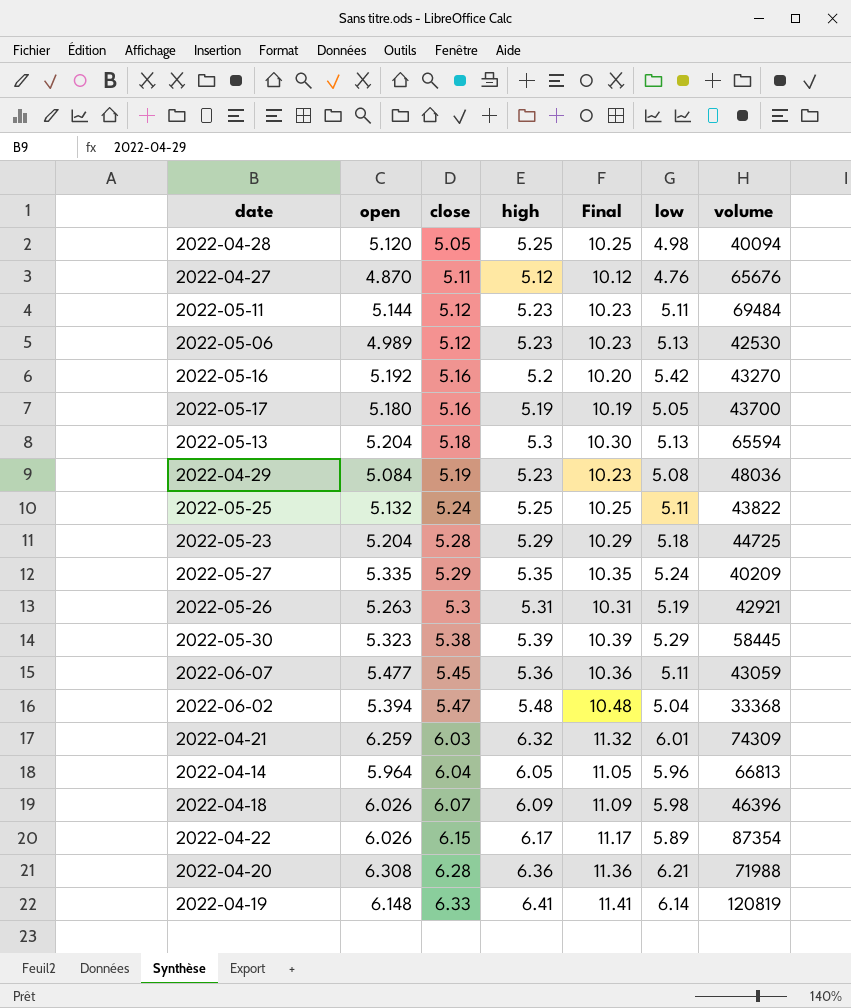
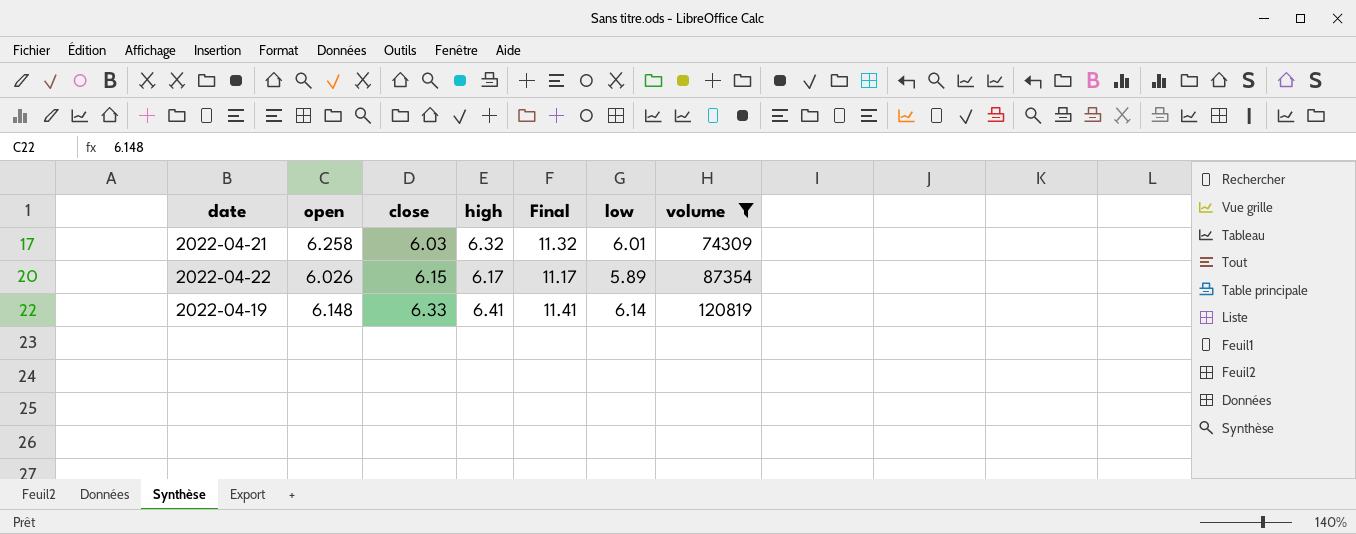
filter: none -> volume >= 74309
2022-04-21 | open: 6.259 -> 6.258

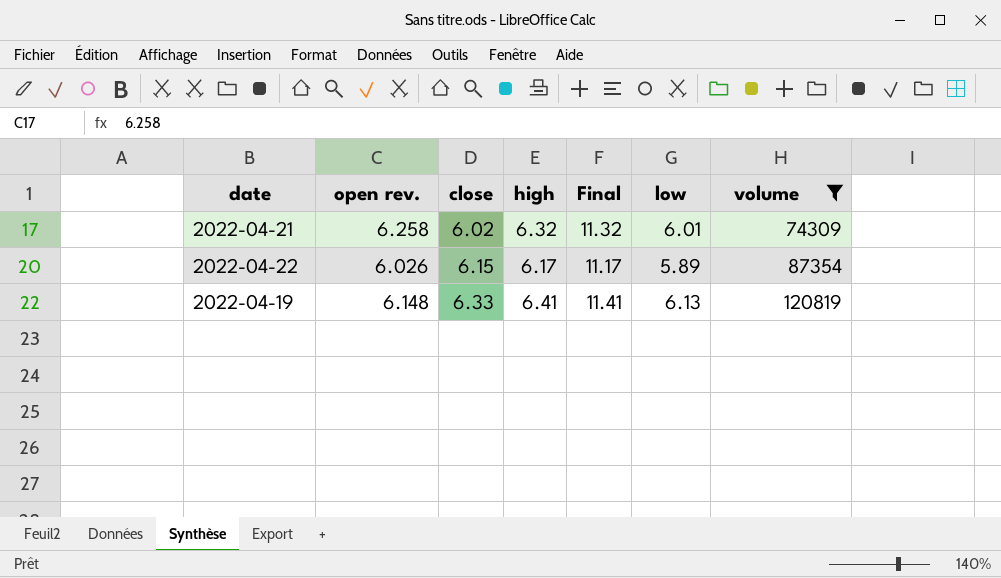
column name: open -> open rev.
2022-04-21 | close: 6.03 -> 6.02
2022-04-19 | low: 6.14 -> 6.13

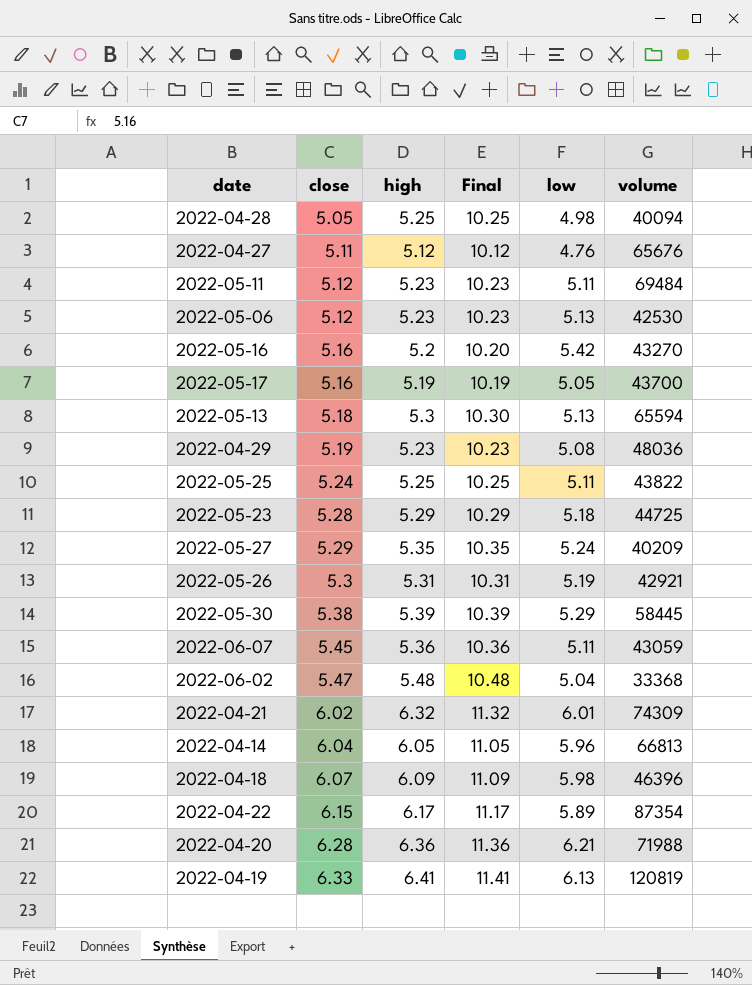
filter: volume >= 74309 -> none
column open rev. | position: 2 -> none

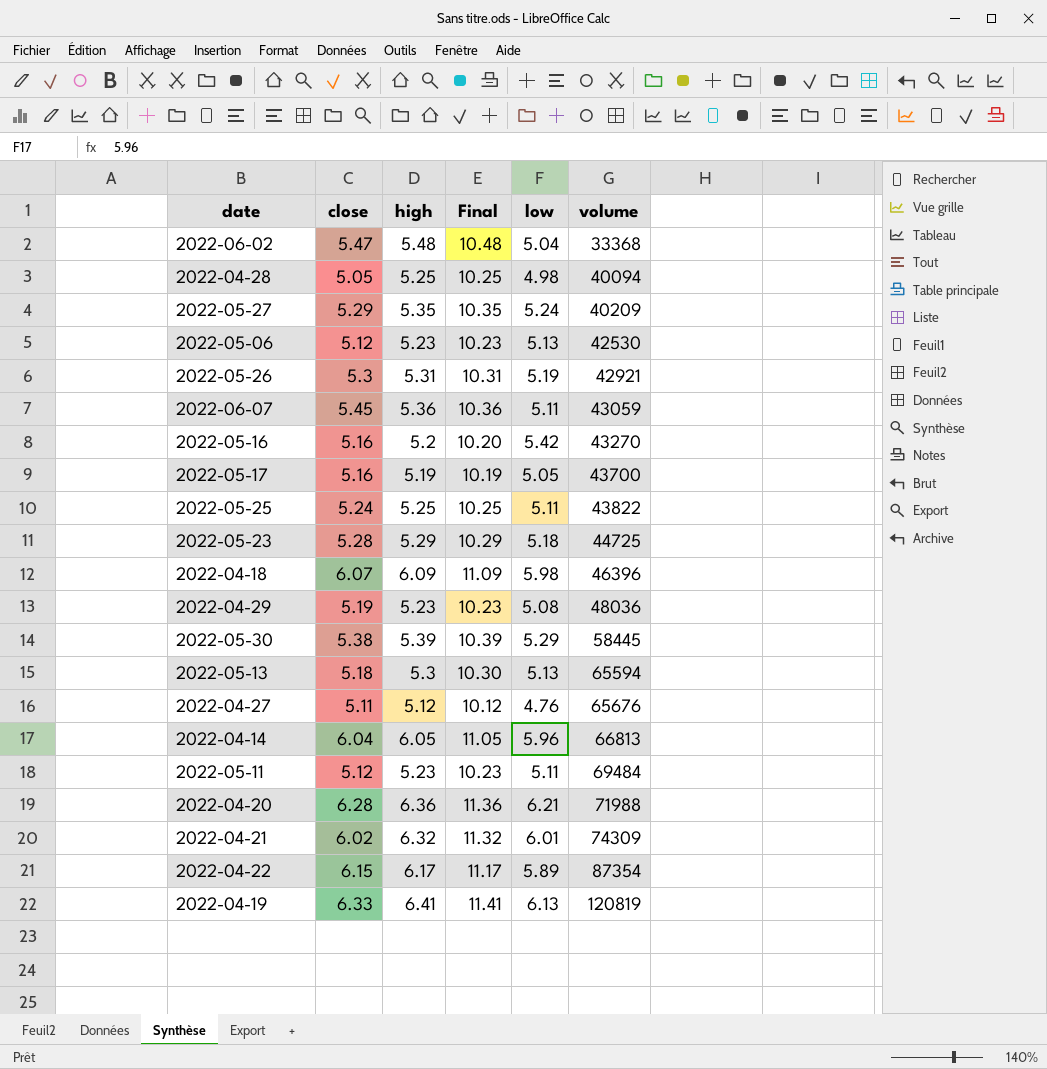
row order: close ascending -> volume ascending

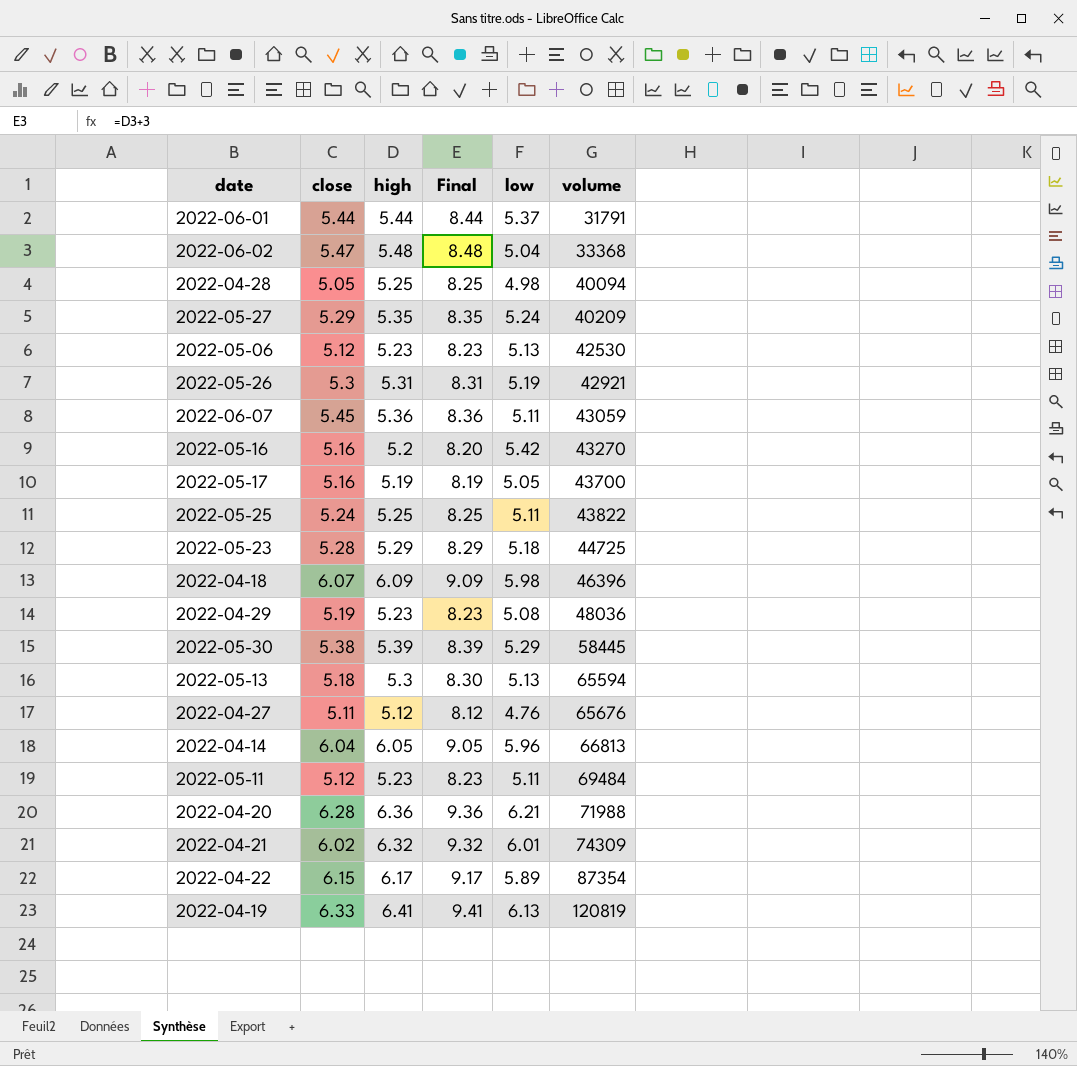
column Final | formula: [high] + 5 -> [high] + 3
row 2022-06-01: none -> 5.44 | 5.44 | 8.44 | 5.37 | 31791

